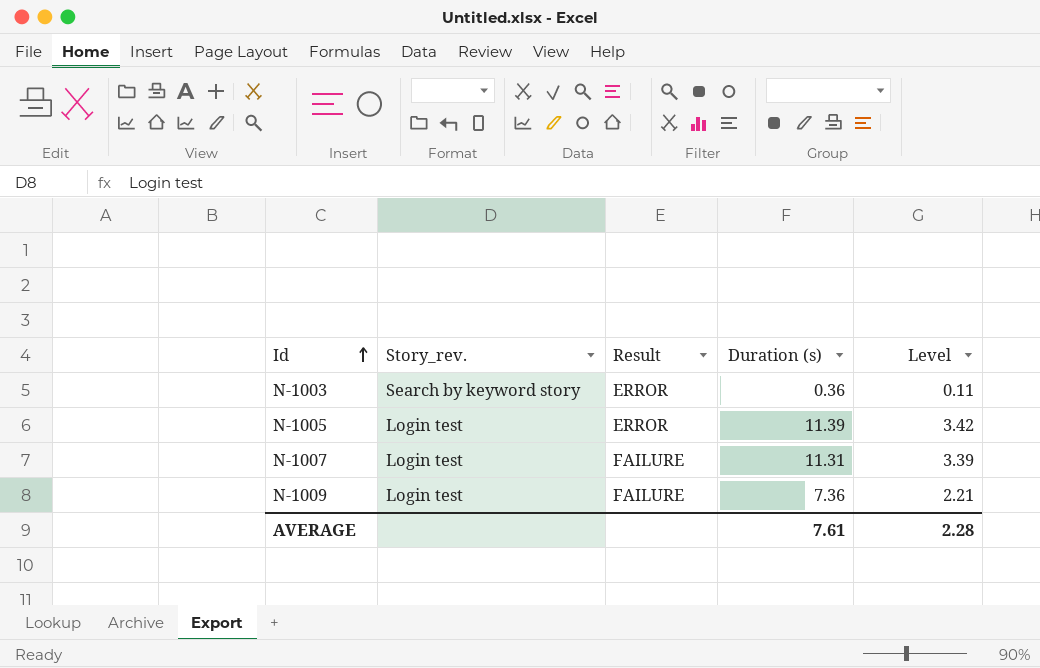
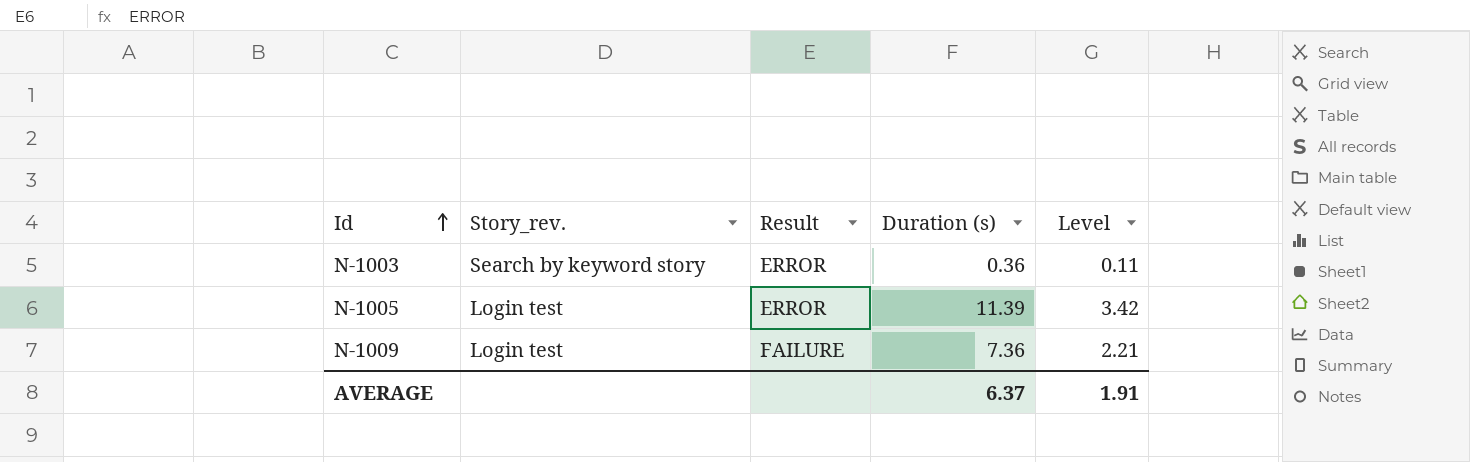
row N-1007: Login test | FAILURE | 11.31 | 3.39 -> none
AVERAGE | Duration (s): 7.61 -> 6.37
AVERAGE | Level: 2.28 -> 1.91

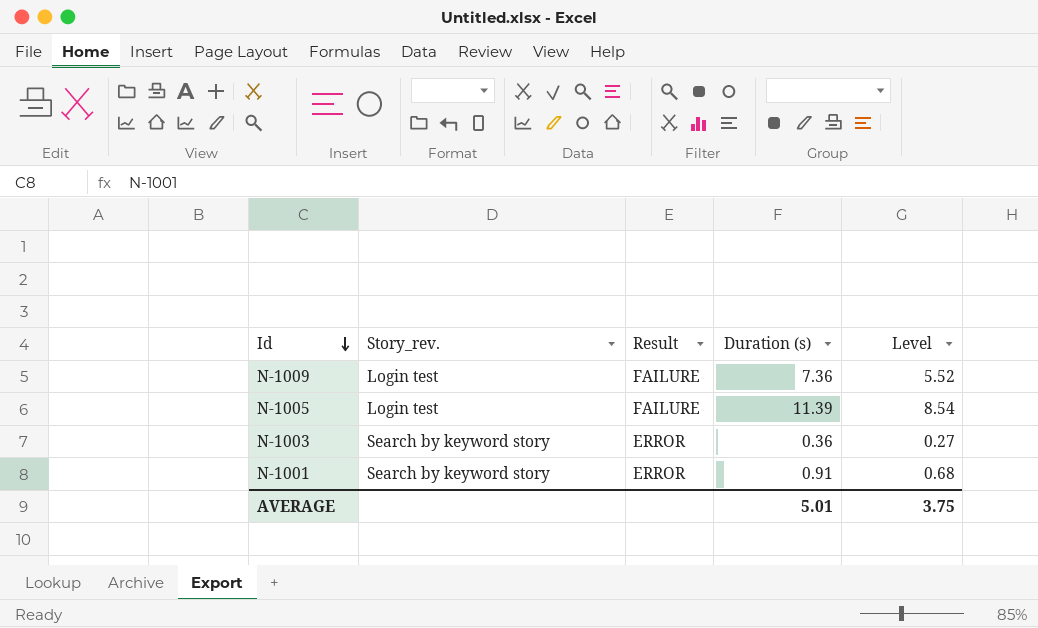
row order: Id ascending -> Id descending
column Level | formula: [Duration (s)] * 0.3 -> [Duration (s)] * 0.75
N-1005 | Result: ERROR -> FAILURE
row N-1001: none -> Search by keyword story | ERROR | 0.91 | 0.68
AVERAGE | Duration (s): 6.37 -> 5.01
AVERAGE | Level: 1.91 -> 3.75

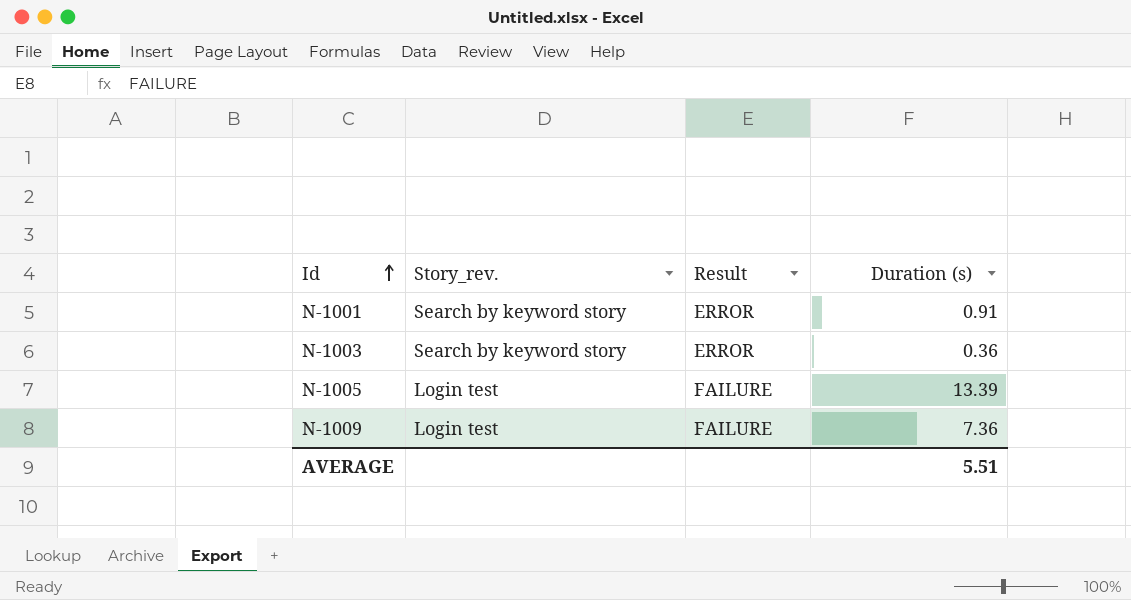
row order: Id descending -> Id ascending
column Level | formula: [Duration (s)] * 0.75 -> none
N-1005 | Duration (s): 11.39 -> 13.39
AVERAGE | Duration (s): 5.01 -> 5.51

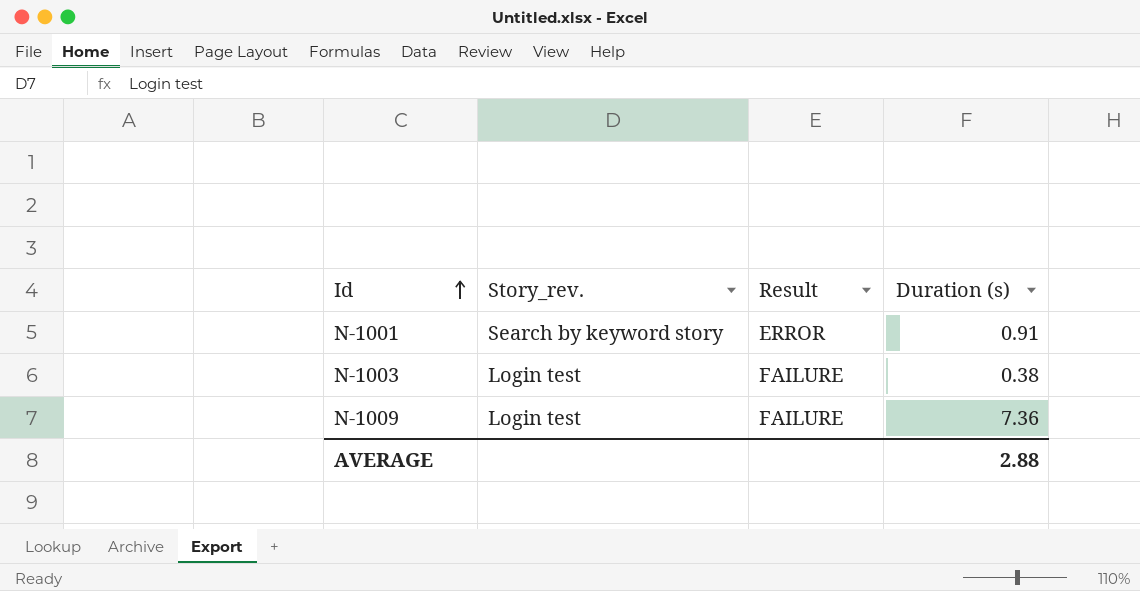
row N-1005: Login test | FAILURE | 13.39 -> none
N-1003 | Story_rev.: Search by keyword story -> Login test
N-1003 | Result: ERROR -> FAILURE
N-1003 | Duration (s): 0.36 -> 0.38
AVERAGE | Duration (s): 5.51 -> 2.88

